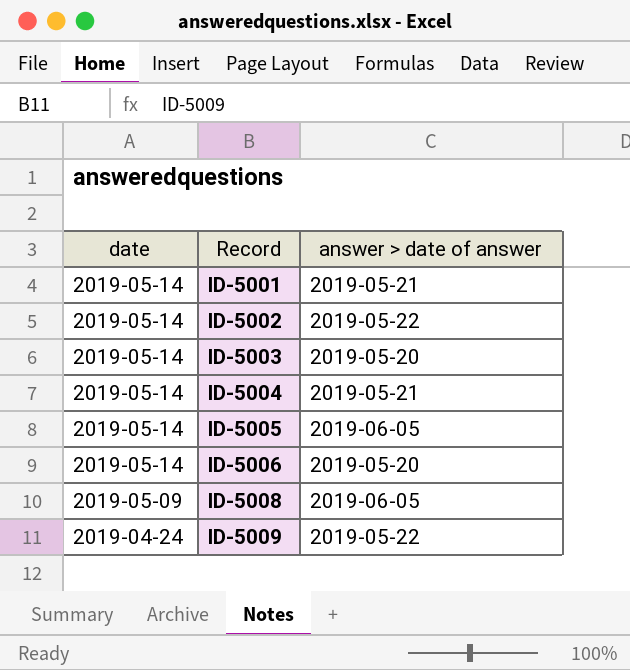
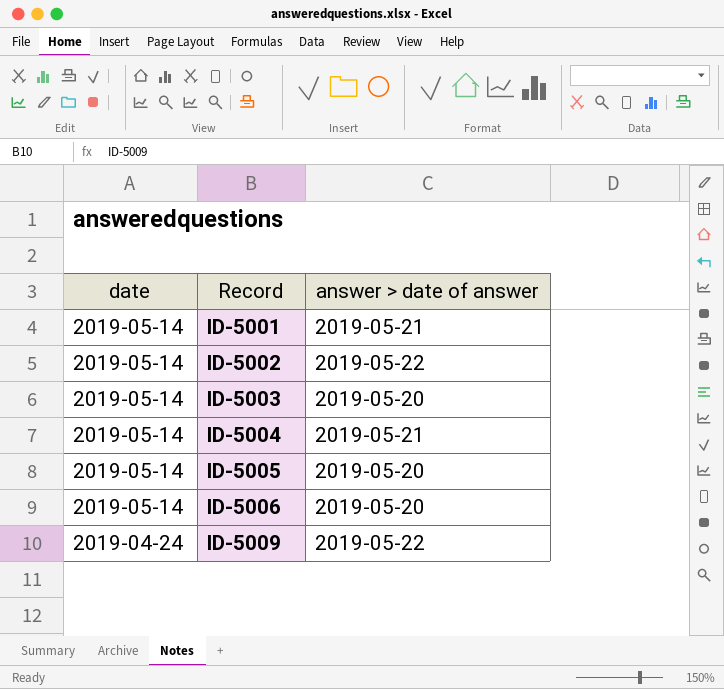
row ID-5008: 2019-05-09 | 2019-06-05 -> none
ID-5005 | answer > date of answer: 2019-06-05 -> 2019-05-20

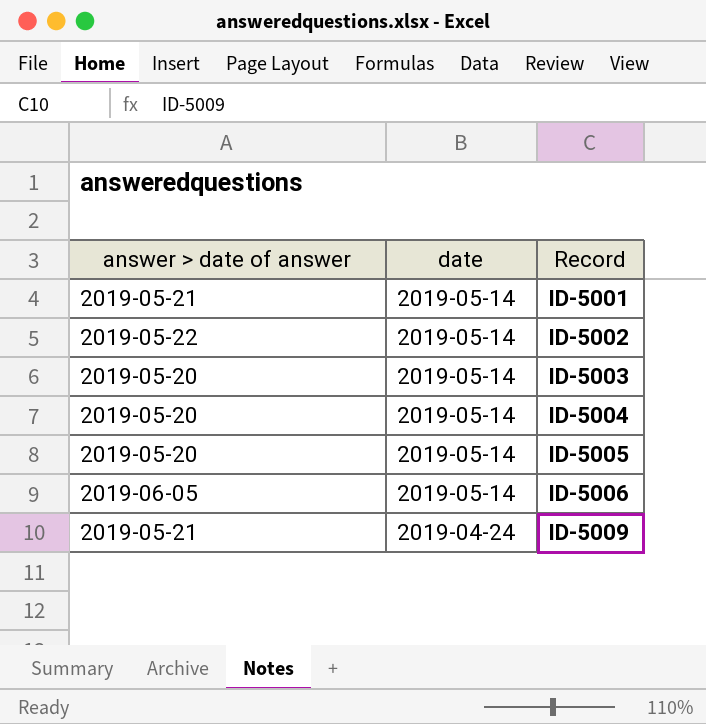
column answer > date of answer | position: 3 -> 1
ID-5004 | answer > date of answer: 2019-05-21 -> 2019-05-20
ID-5006 | answer > date of answer: 2019-05-20 -> 2019-06-05
ID-5009 | answer > date of answer: 2019-05-22 -> 2019-05-21

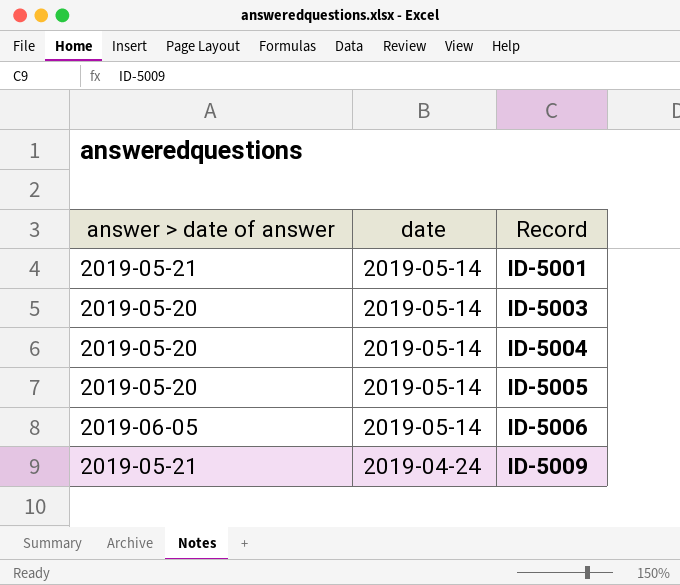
row ID-5002: 2019-05-22 | 2019-05-14 -> none

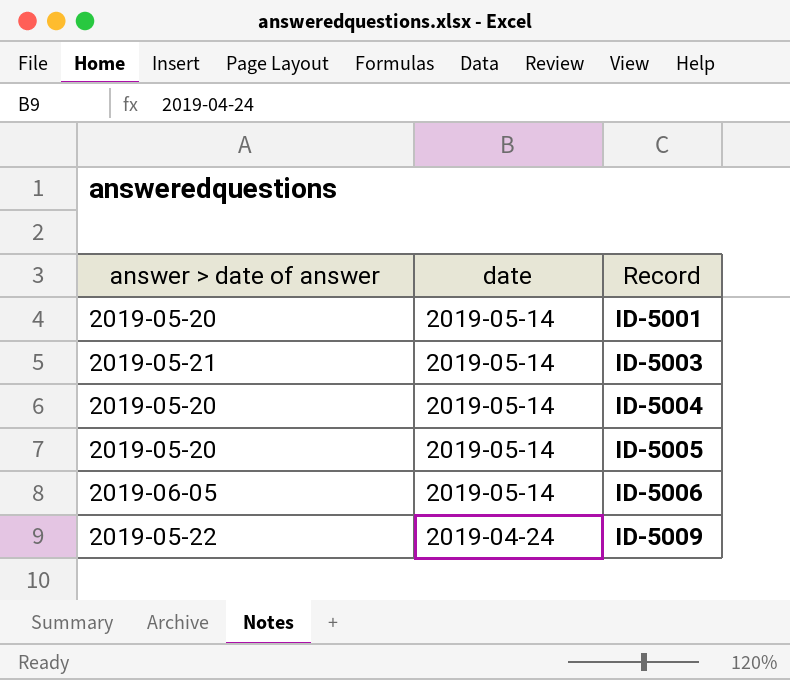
ID-5001 | answer > date of answer: 2019-05-21 -> 2019-05-20
ID-5003 | answer > date of answer: 2019-05-20 -> 2019-05-21
ID-5009 | answer > date of answer: 2019-05-21 -> 2019-05-22

